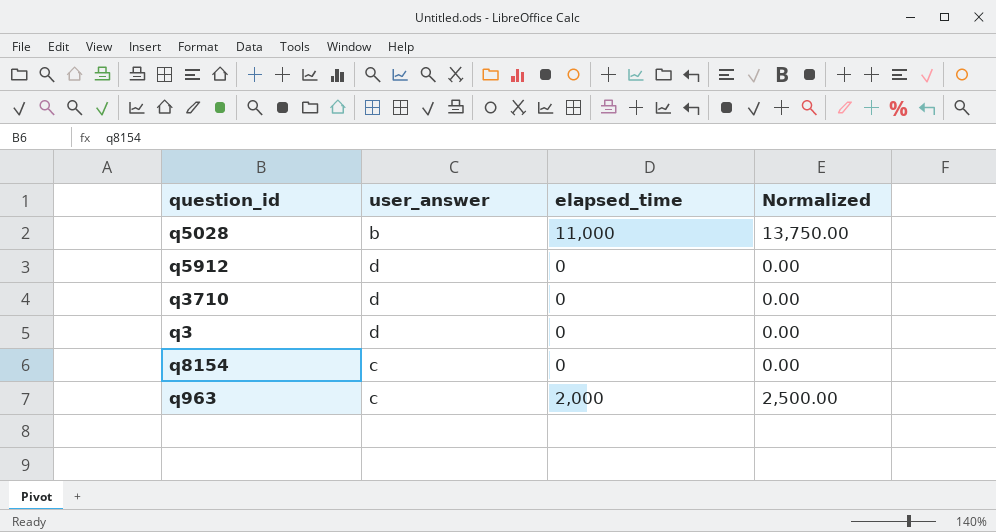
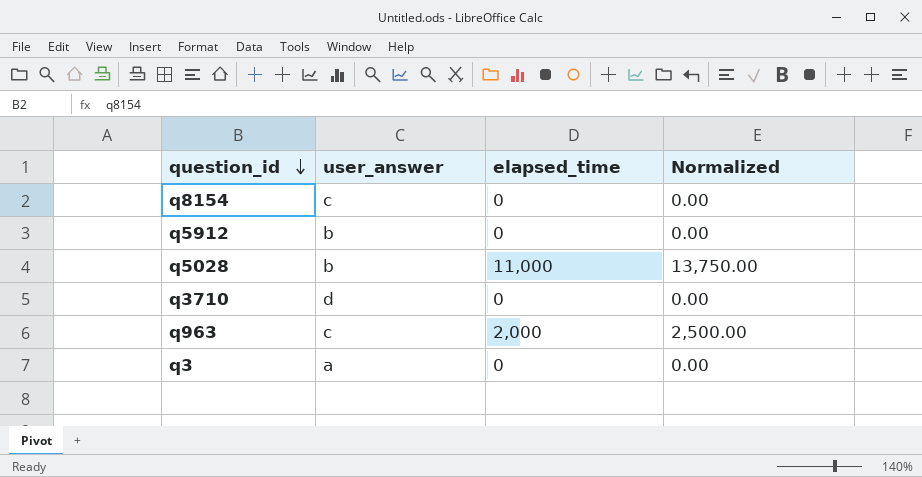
row order: none -> question_id descending
q5912 | user_answer: d -> b
q3 | user_answer: d -> a

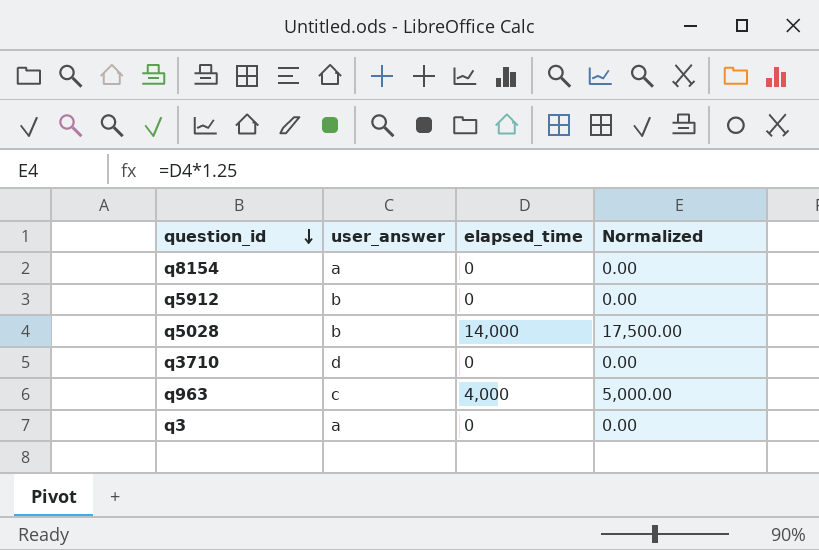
q8154 | user_answer: c -> a
q5028 | elapsed_time: 11,000 -> 14,000
q5028 | Normalized: 13,750.00 -> 17,500.00
q963 | elapsed_time: 2,000 -> 4,000
q963 | Normalized: 2,500.00 -> 5,000.00

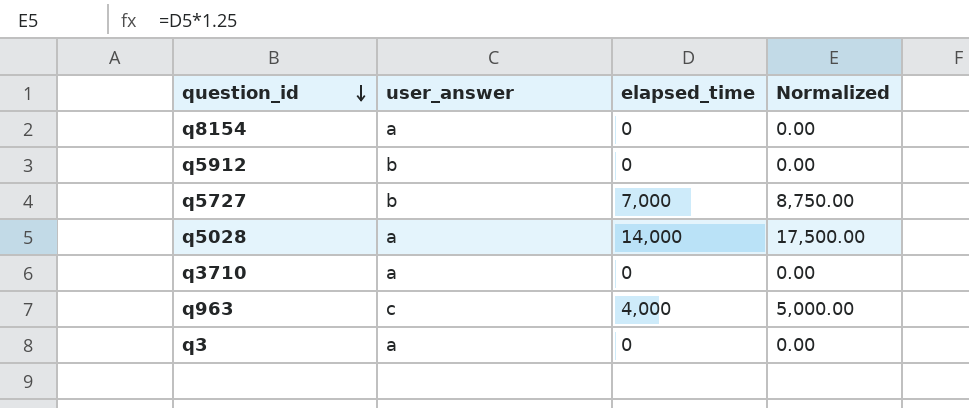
row q5727: none -> b | 7,000 | 8,750.00
q5028 | user_answer: b -> a
q3710 | user_answer: d -> a

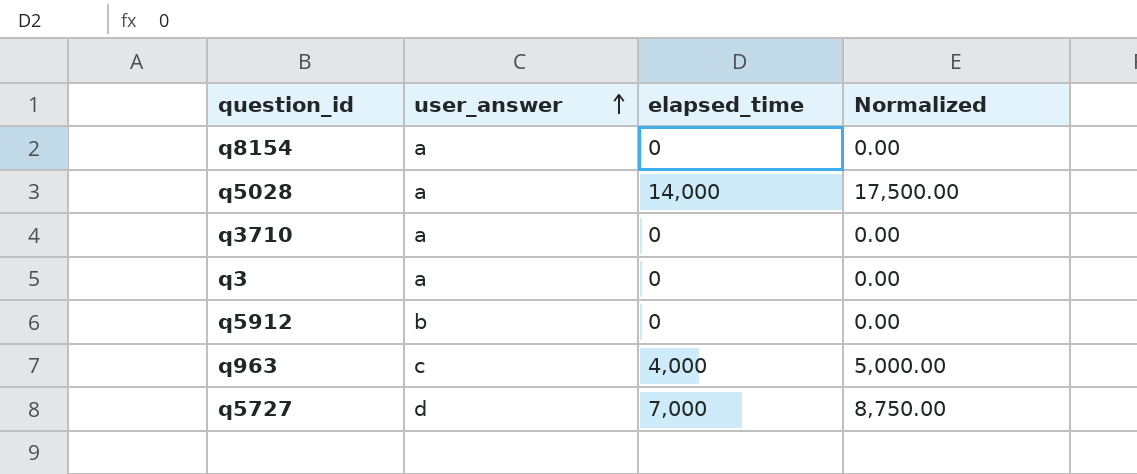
row order: question_id descending -> user_answer ascending
q5727 | user_answer: b -> d

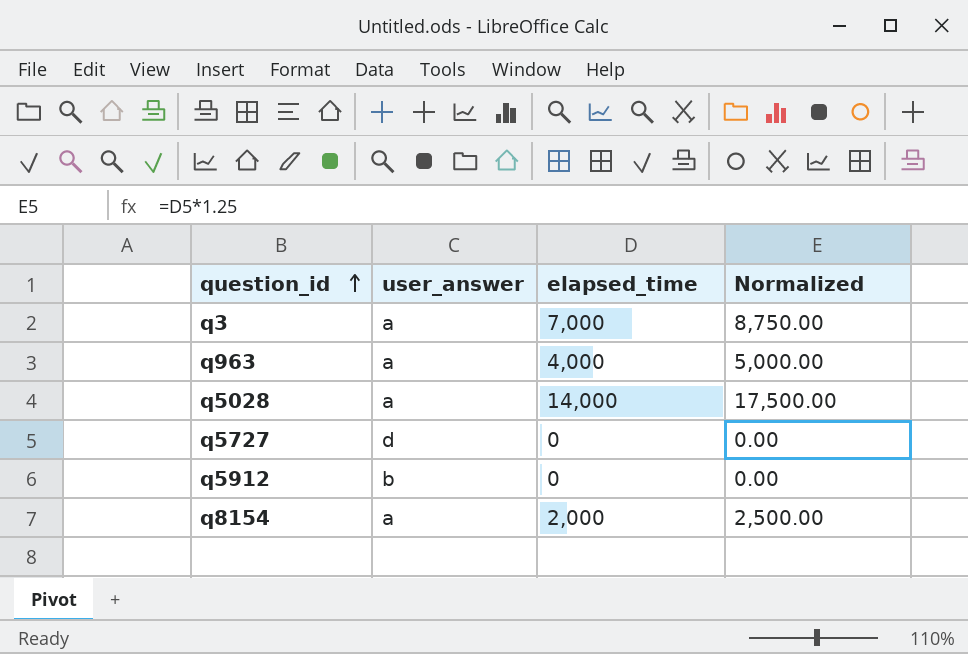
row order: user_answer ascending -> question_id ascending
row q3710: a | 0 | 0.00 -> none
q3 | elapsed_time: 0 -> 7,000
q3 | Normalized: 0.00 -> 8,750.00
q963 | user_answer: c -> a
q5727 | elapsed_time: 7,000 -> 0
q5727 | Normalized: 8,750.00 -> 0.00
q8154 | elapsed_time: 0 -> 2,000
q8154 | Normalized: 0.00 -> 2,500.00

